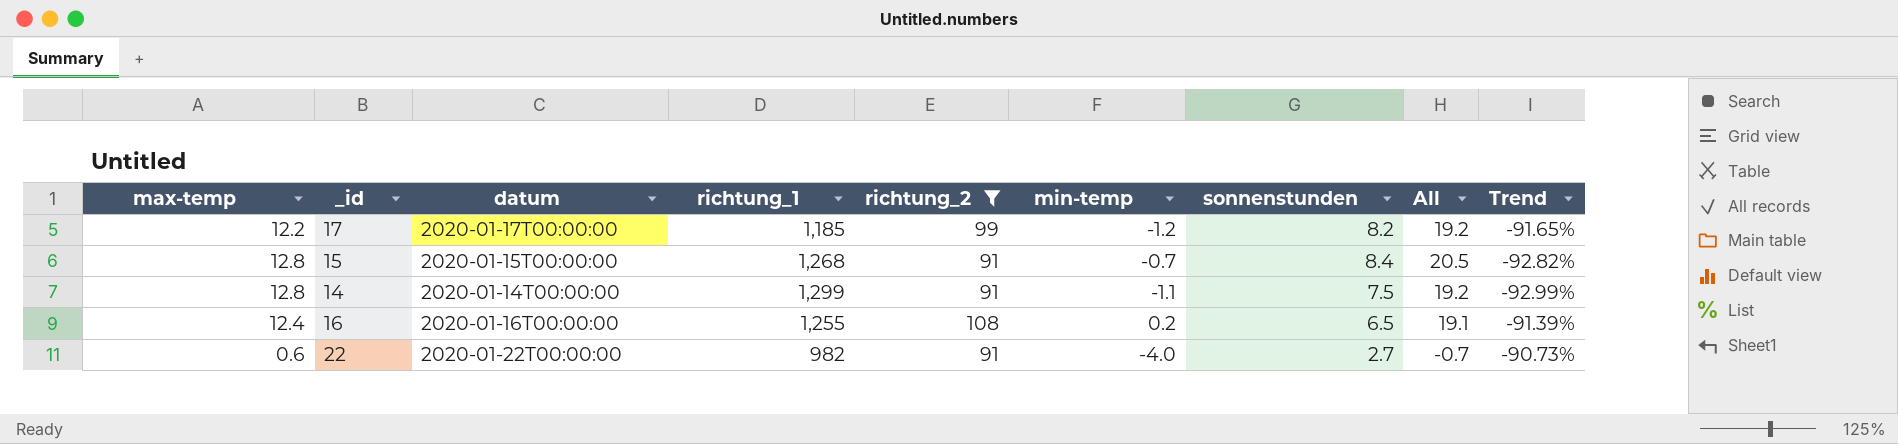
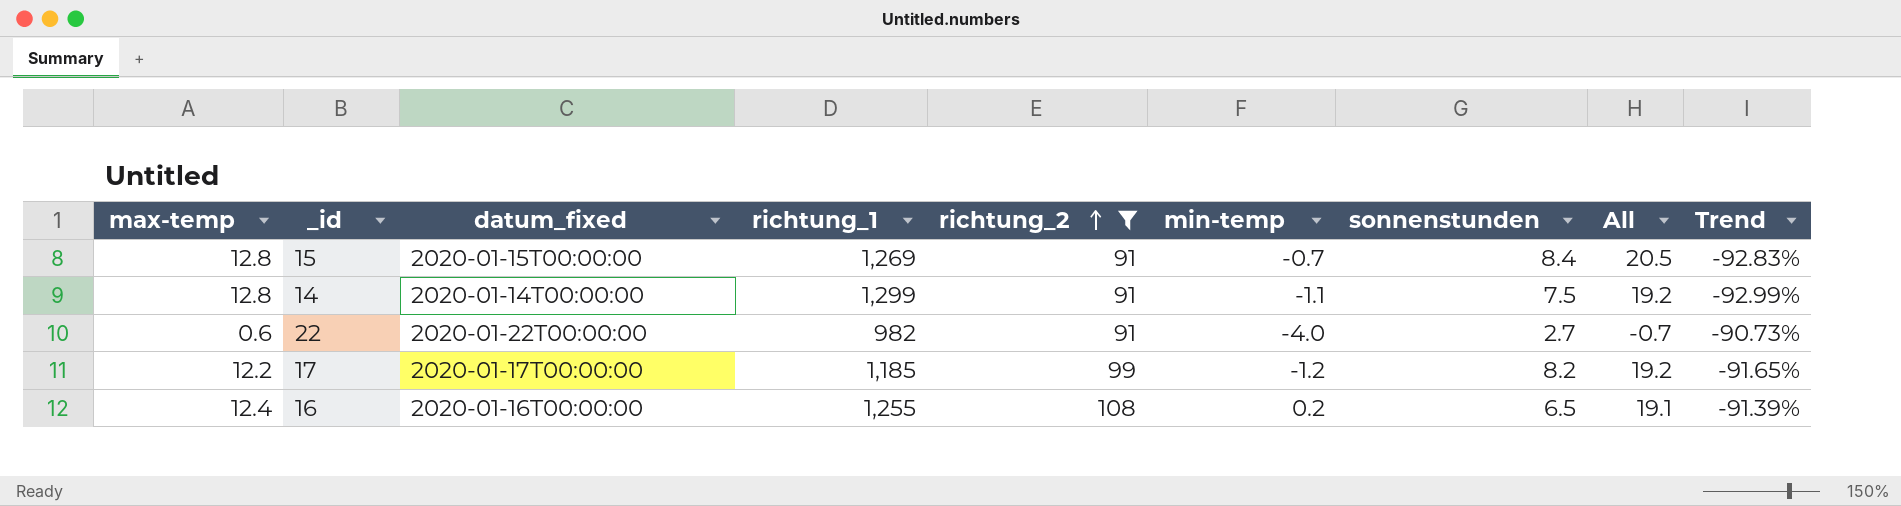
row order: none -> richtung_2 ascending
column name: datum -> datum_fixed
15 | richtung_1: 1,268 -> 1,269
15 | Trend: -92.82% -> -92.83%

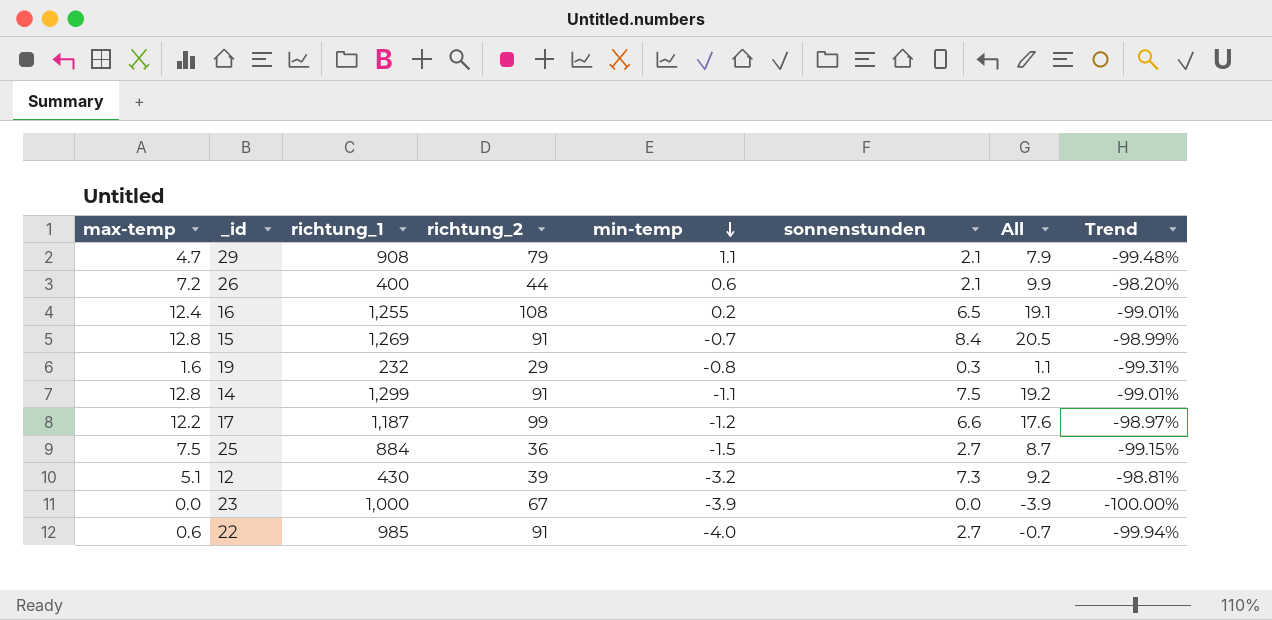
filter: richtung_2 >= 91 -> none
row order: richtung_2 ascending -> min-temp descending
column datum_fixed | position: 3 -> none
column Trend | formula: ([richtung_2] - [richtung_1]) / [richtung_1] -> ([max-temp] - [richtung_1]) / [richtung_1]
17 | richtung_1: 1,185 -> 1,187
17 | sonnenstunden: 8.2 -> 6.6
17 | All: 19.2 -> 17.6
22 | richtung_1: 982 -> 985

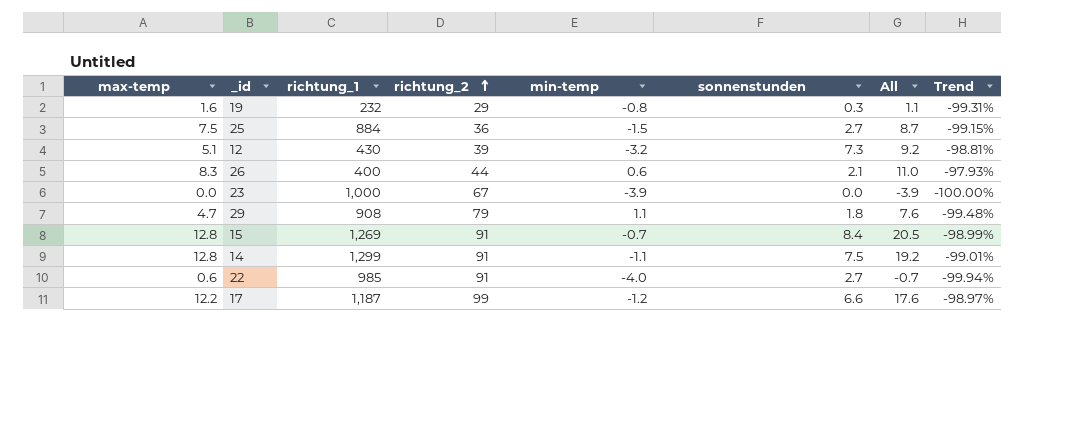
row order: min-temp descending -> richtung_2 ascending
row 16: 12.4 | 1,255 | 108 | 0.2 | 6.5 | 19.1 | -99.01% -> none
26 | max-temp: 7.2 -> 8.3
26 | All: 9.9 -> 11.0
26 | Trend: -98.20% -> -97.93%
29 | sonnenstunden: 2.1 -> 1.8
29 | All: 7.9 -> 7.6

